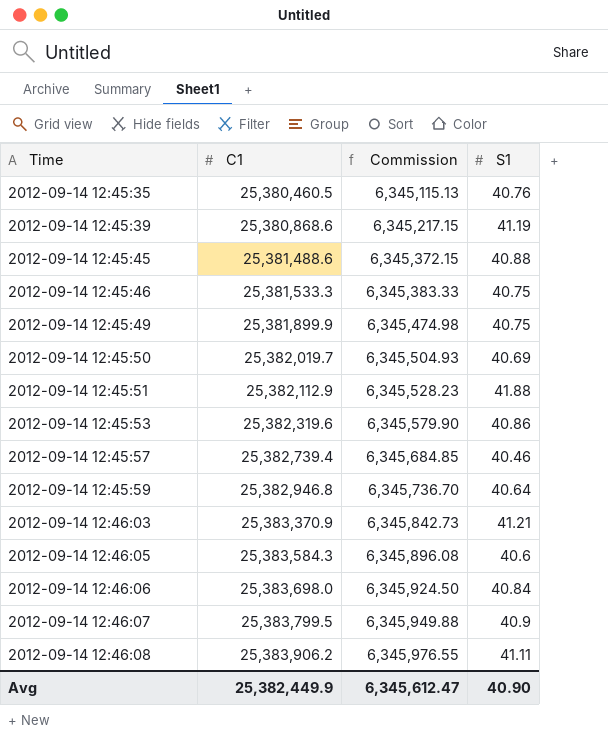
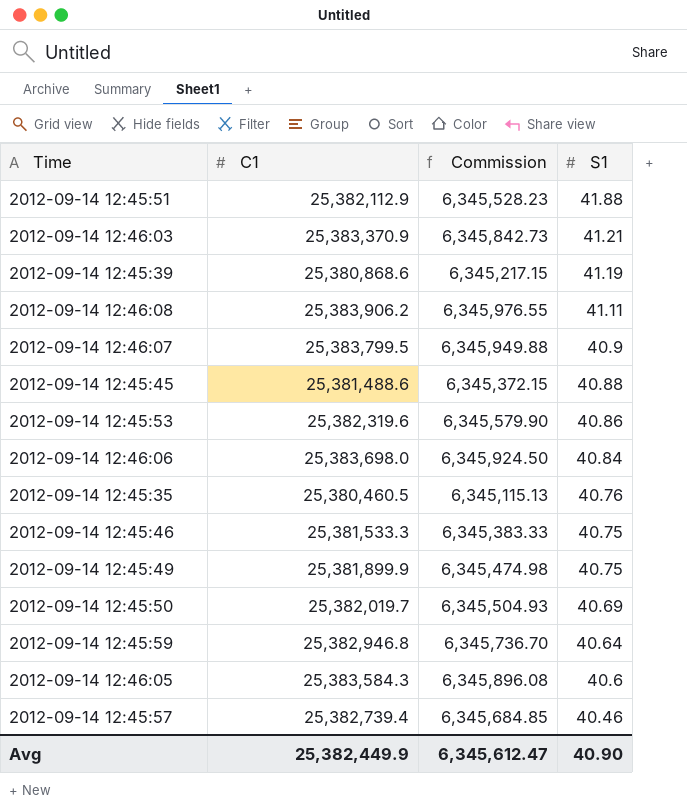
row order: Time ascending -> S1 descending

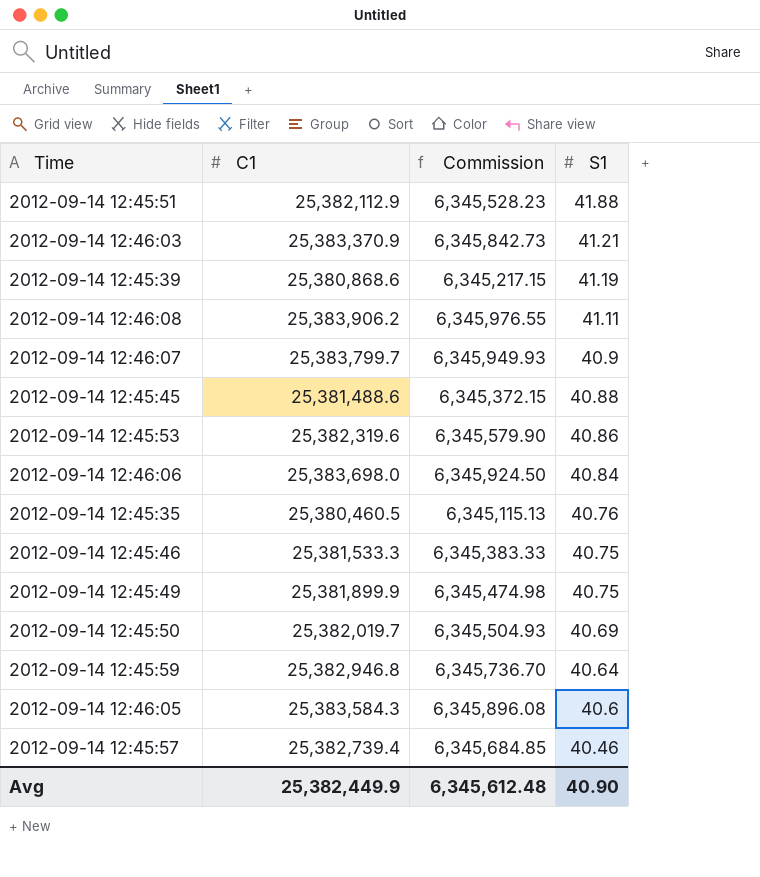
2012-09-14 12:46:07 | C1: 25,383,799.5 -> 25,383,799.7
2012-09-14 12:46:07 | Commission: 6,345,949.88 -> 6,345,949.93
Avg | Commission: 6,345,612.47 -> 6,345,612.48

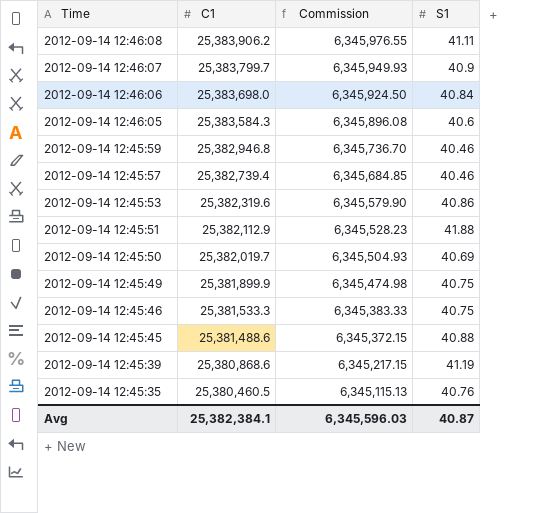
row order: S1 descending -> Time descending
row 2012-09-14 12:46:03: 25,383,370.9 | 6,345,842.73 | 41.21 -> none
2012-09-14 12:45:59 | S1: 40.64 -> 40.46
Avg | C1: 25,382,449.9 -> 25,382,384.1
Avg | Commission: 6,345,612.48 -> 6,345,596.03
Avg | S1: 40.90 -> 40.87

